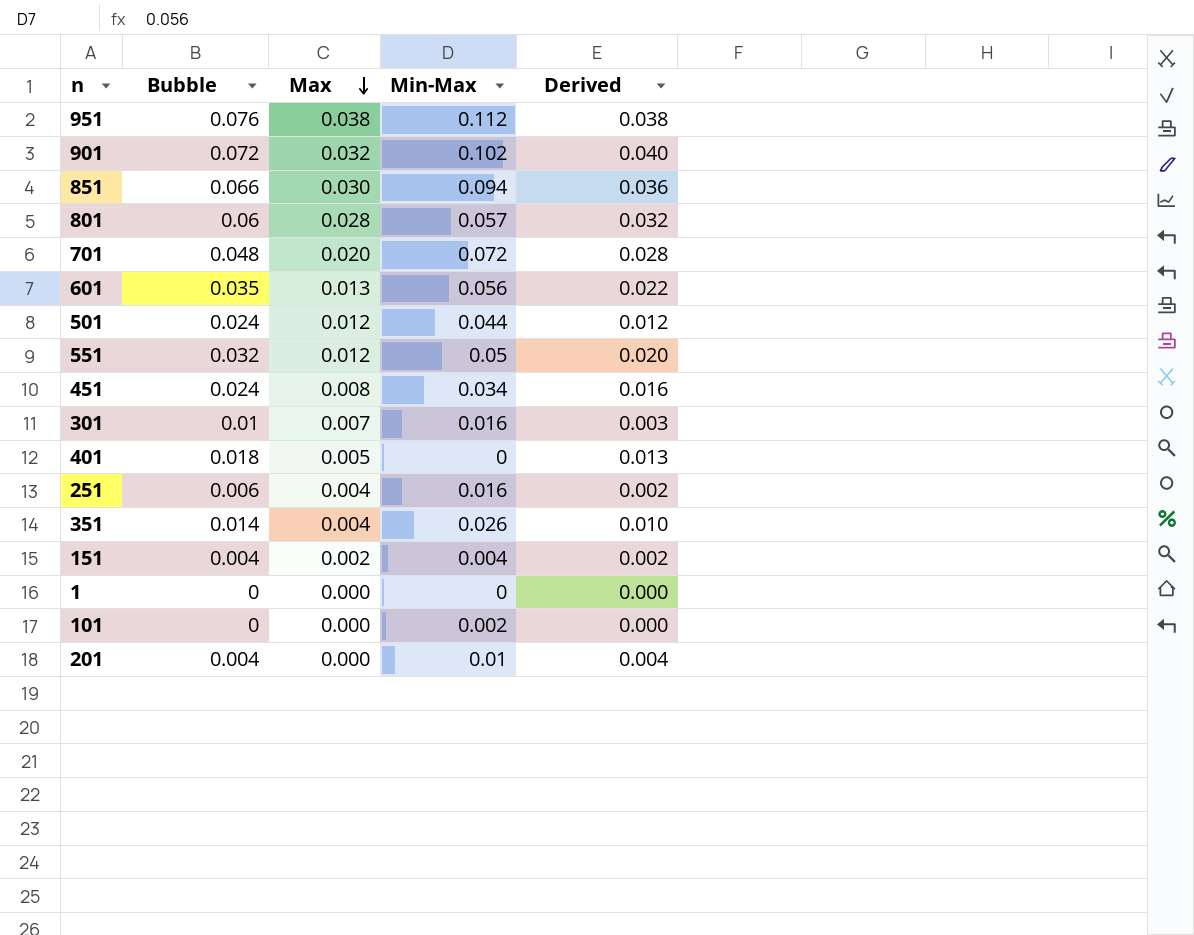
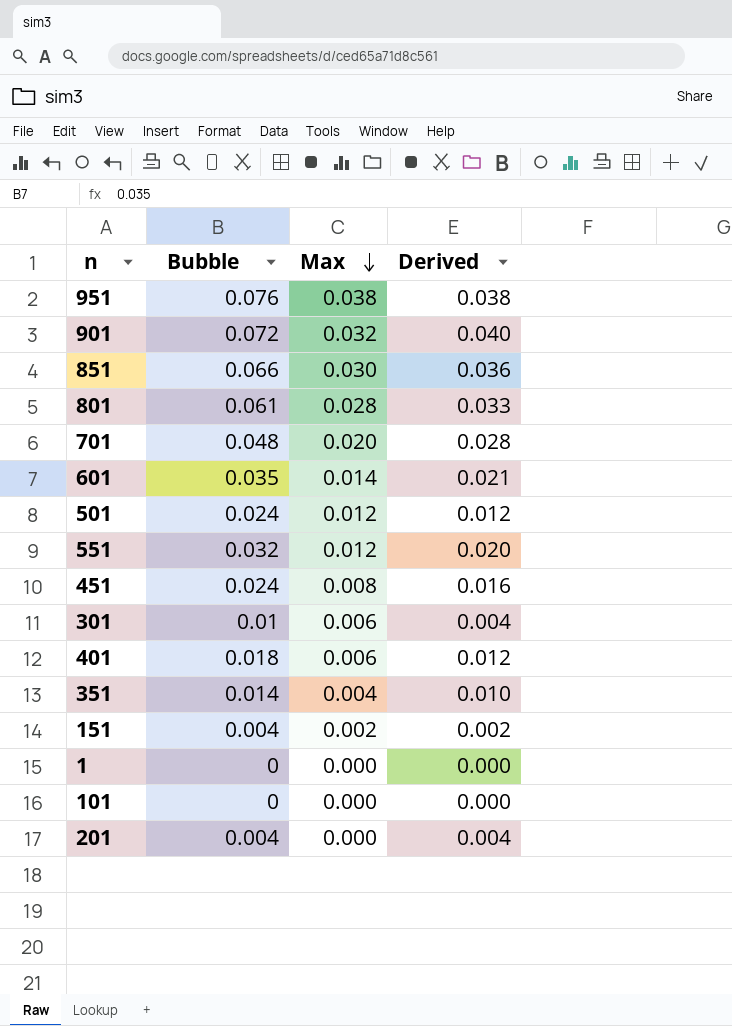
column Min-Max | position: 4 -> none
row 251: 0.006 | 0.004 | 0.016 | 0.002 -> none
801 | Bubble: 0.06 -> 0.061
801 | Derived: 0.032 -> 0.033
601 | Max: 0.013 -> 0.014
601 | Derived: 0.022 -> 0.021
301 | Max: 0.007 -> 0.006
301 | Derived: 0.003 -> 0.004
401 | Max: 0.005 -> 0.006
401 | Derived: 0.013 -> 0.012

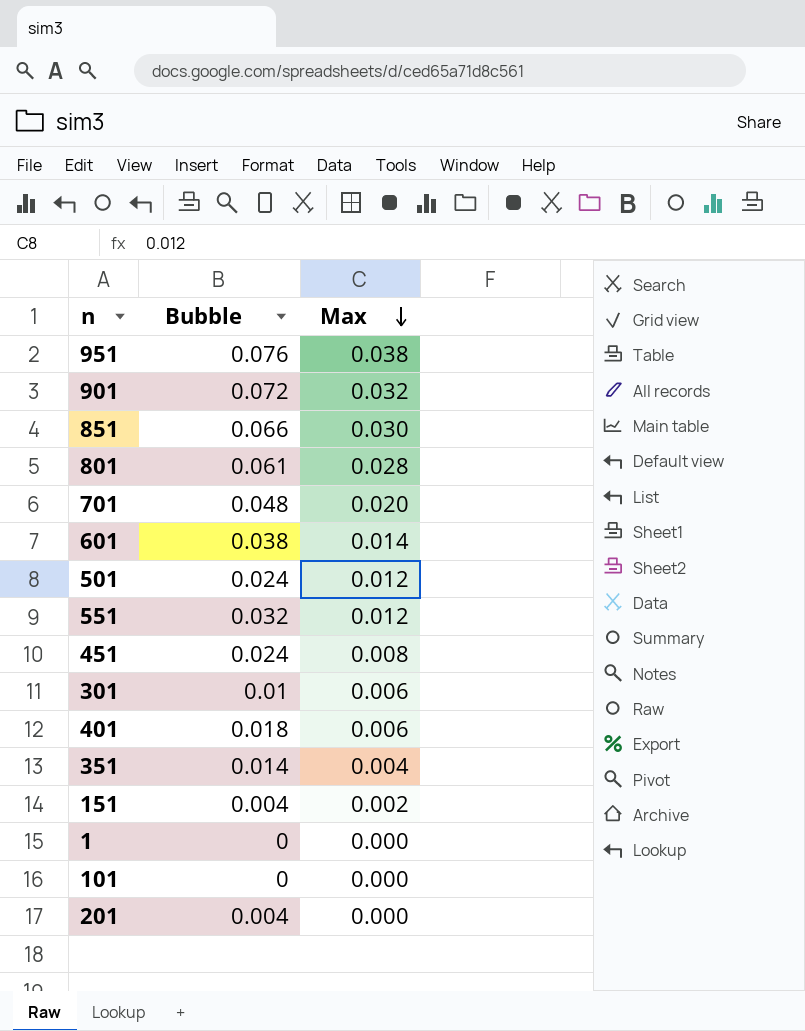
column Derived | formula: [Bubble] - [Max] -> none
601 | Bubble: 0.035 -> 0.038

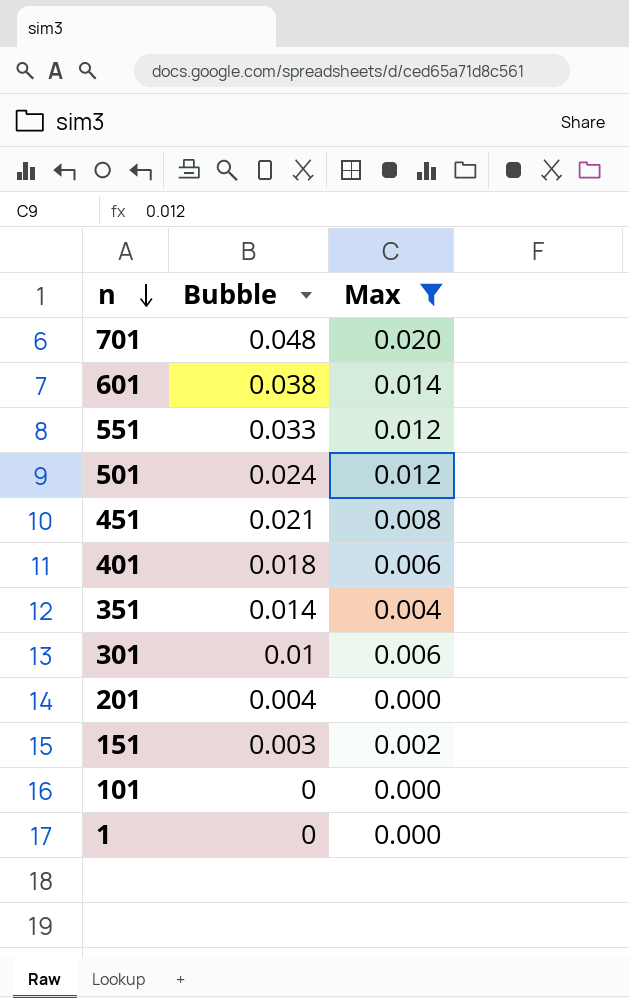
filter: none -> Max <= 0.020
row order: Max descending -> n descending
551 | Bubble: 0.032 -> 0.033
451 | Bubble: 0.024 -> 0.021
151 | Bubble: 0.004 -> 0.003

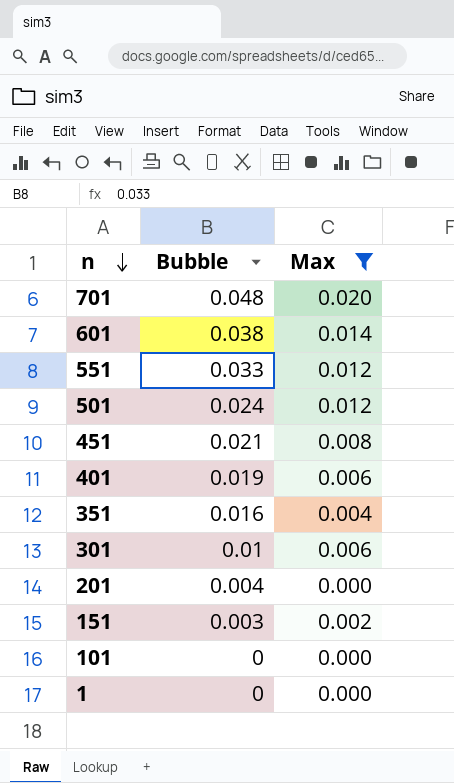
401 | Bubble: 0.018 -> 0.019
351 | Bubble: 0.014 -> 0.016

